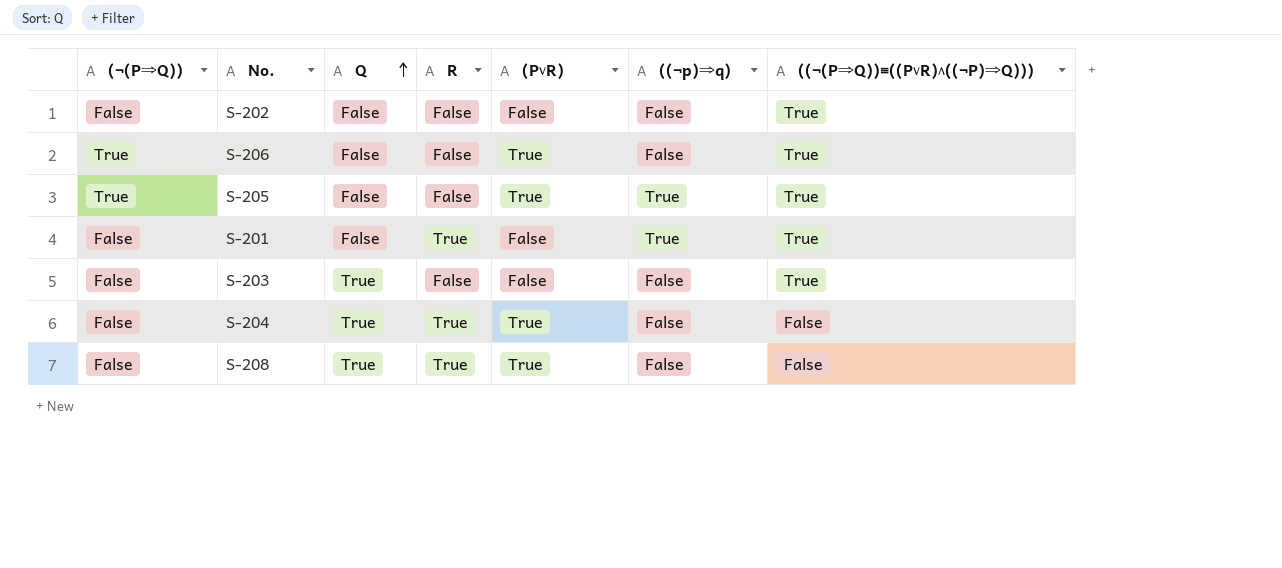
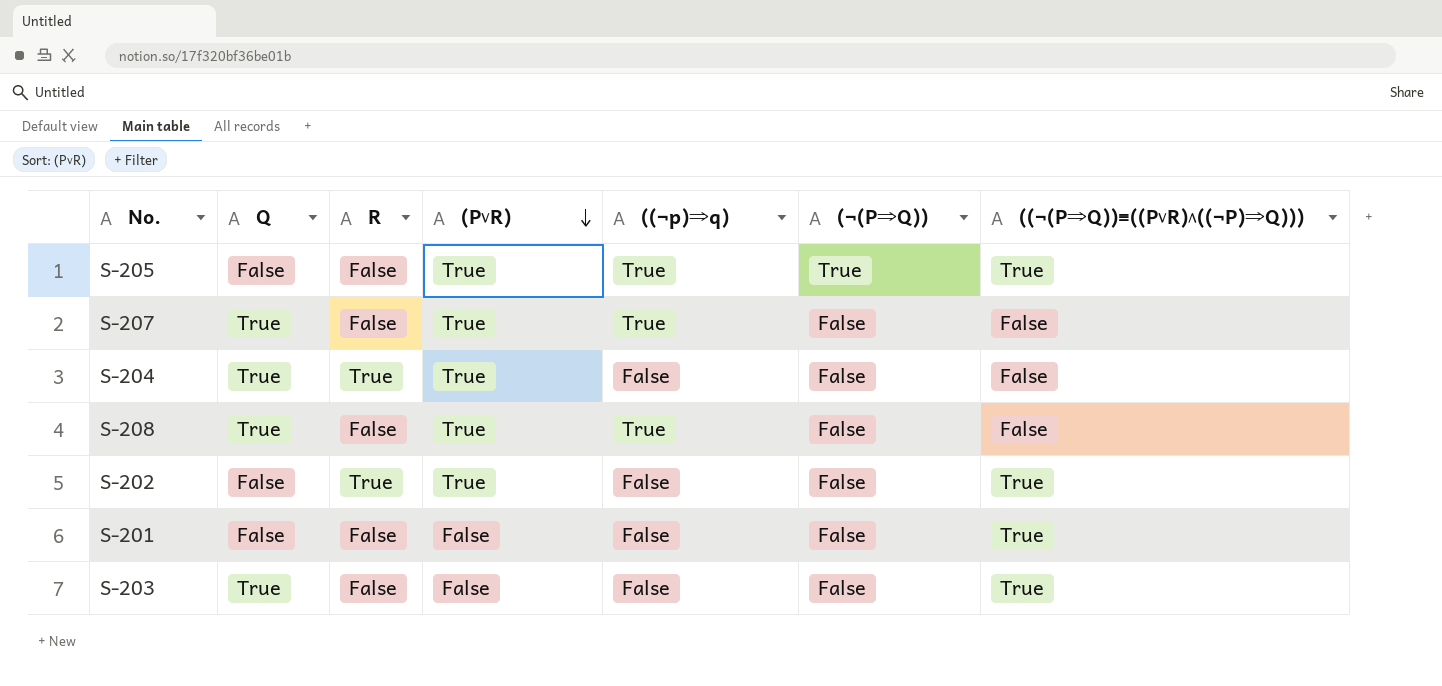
row order: Q ascending -> (P∨R) descending
column (¬(P⇒Q)) | position: 1 -> 6
row S-206: True | False | False | True | False | True -> none
row S-207: none -> True | False | True | True | False | False
S-208 | R: True -> False
S-208 | ((¬p)⇒q): False -> True
S-202 | R: False -> True
S-202 | (P∨R): False -> True
S-201 | R: True -> False
S-201 | ((¬p)⇒q): True -> False

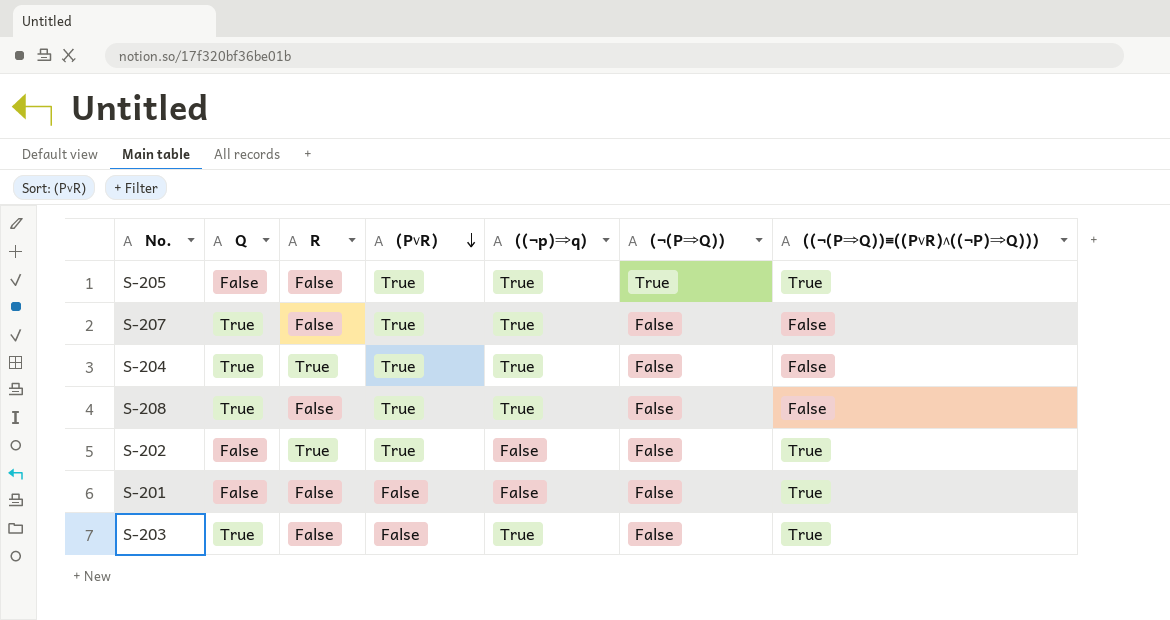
S-204 | ((¬p)⇒q): False -> True
S-203 | ((¬p)⇒q): False -> True

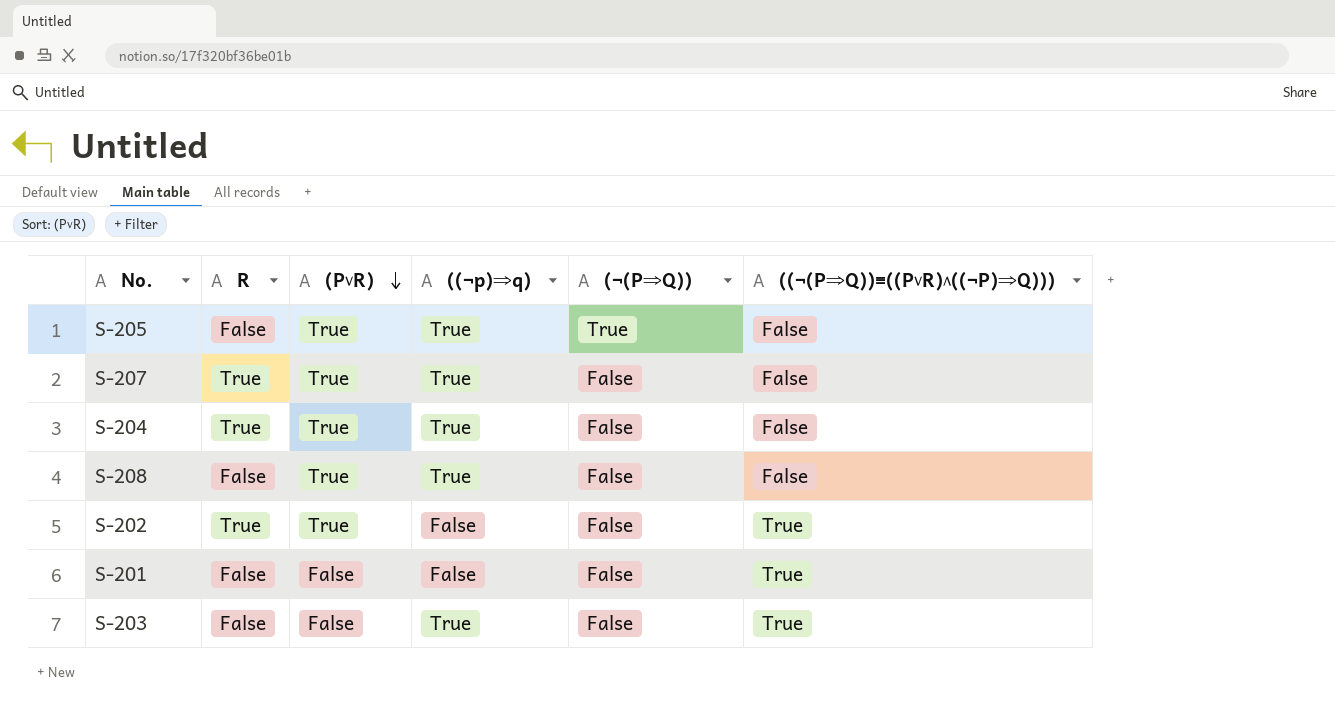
column Q | position: 2 -> none
S-205 | ((¬(P⇒Q))≡((P∨R)∧((¬P)⇒Q))): True -> False
S-207 | R: False -> True

